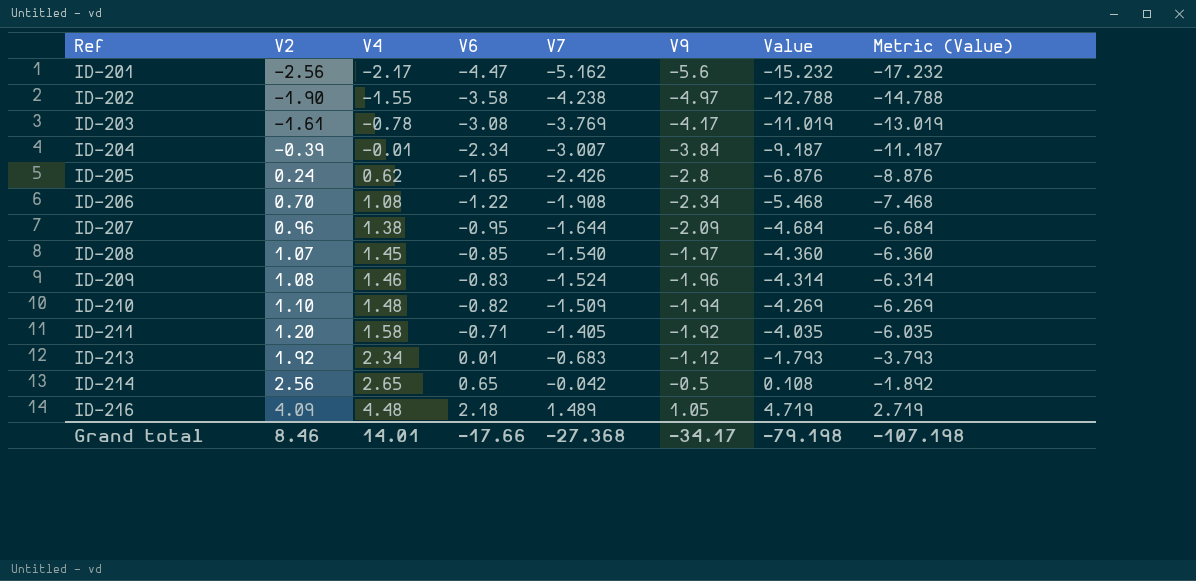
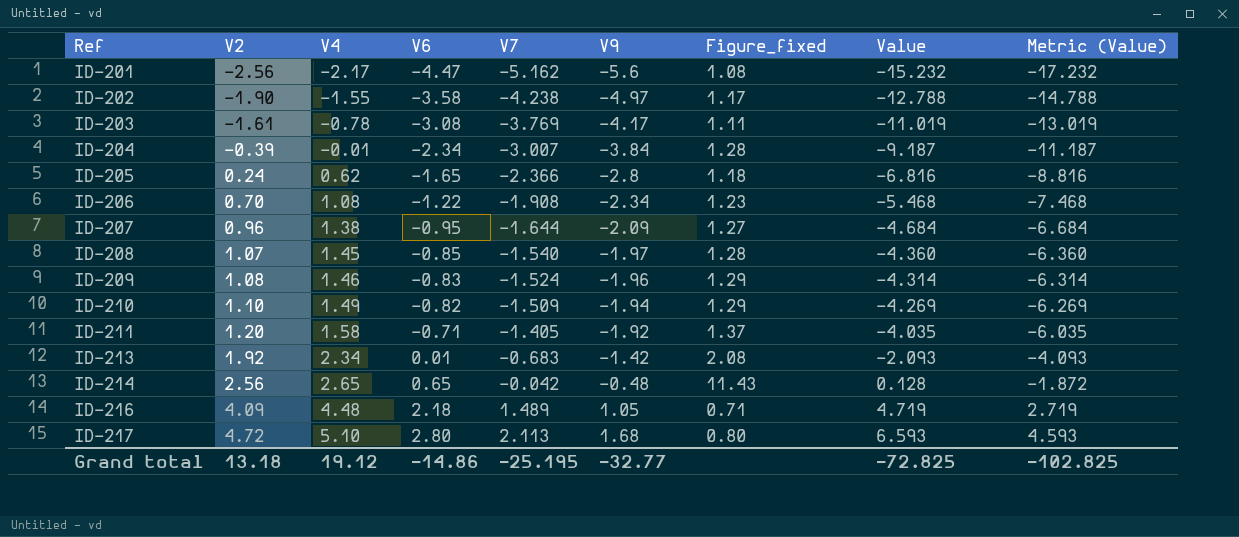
column Figure_fixed | formula: none -> [V9] / [V7]
ID-205 | V7: -2.426 -> -2.366
ID-205 | Value: -6.876 -> -6.816
ID-205 | Metric (Value): -8.876 -> -8.816
ID-210 | V4: 1.48 -> 1.49
ID-213 | V9: -1.12 -> -1.42
ID-213 | Value: -1.793 -> -2.093
ID-213 | Metric (Value): -3.793 -> -4.093
ID-214 | V9: -0.5 -> -0.48
ID-214 | Value: 0.108 -> 0.128
ID-214 | Metric (Value): -1.892 -> -1.872
row ID-217: none -> 4.72 | 5.10 | 2.80 | 2.113 | 1.68 | 0.80 | 6.593 | 4.593
Grand total | V2: 8.46 -> 13.18
Grand total | V4: 14.01 -> 19.12
Grand total | V6: -17.66 -> -14.86
Grand total | V7: -27.368 -> -25.195
Grand total | V9: -34.17 -> -32.77
Grand total | Value: -79.198 -> -72.825
Grand total | Metric (Value): -107.198 -> -102.825

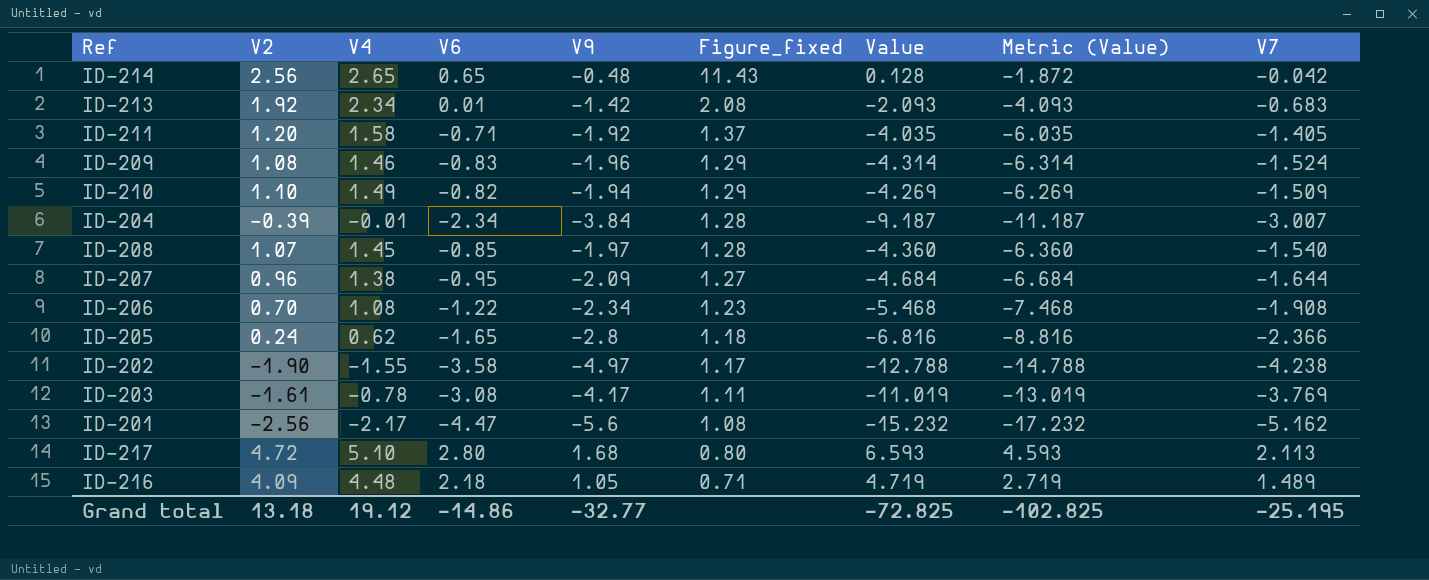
row order: Ref ascending -> Figure_fixed descending
column V7 | position: 5 -> 9

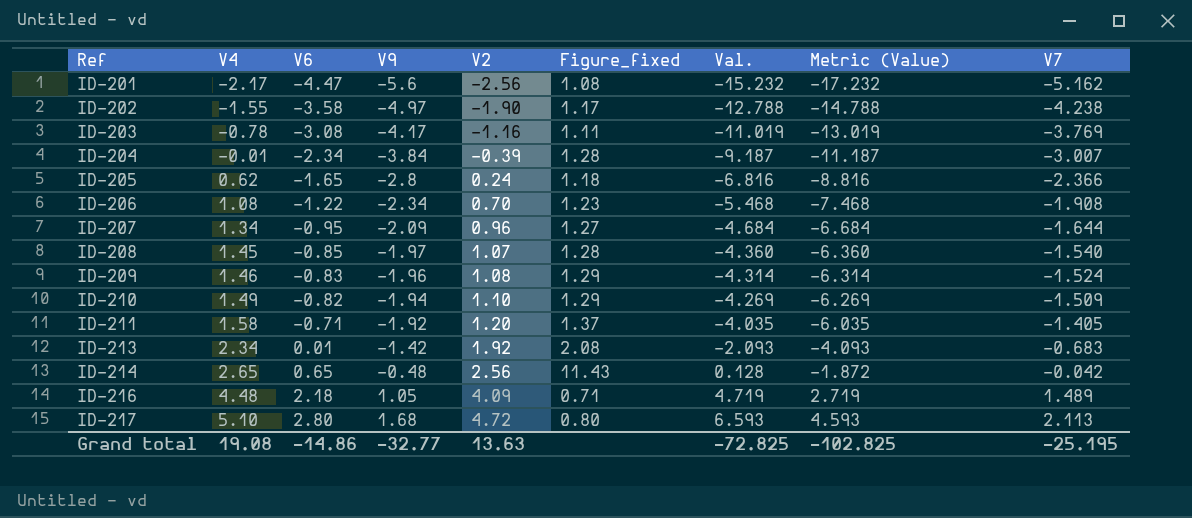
row order: Figure_fixed descending -> Ref ascending
column V2 | position: 2 -> 5
column name: Value -> Val.
ID-203 | V2: -1.61 -> -1.16
ID-207 | V4: 1.38 -> 1.34
Grand total | V4: 19.12 -> 19.08
Grand total | V2: 13.18 -> 13.63

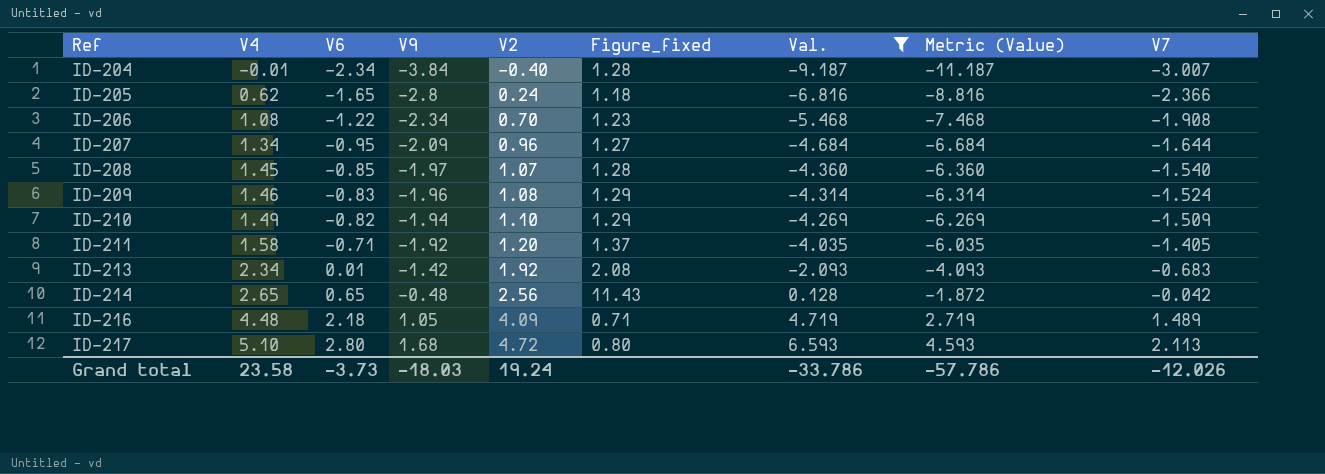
filter: none -> Val. >= -9.187
ID-204 | V2: -0.39 -> -0.40
Grand total | V4: 19.08 -> 23.58
Grand total | V6: -14.86 -> -3.73
Grand total | V9: -32.77 -> -18.03
Grand total | V2: 13.63 -> 19.24
Grand total | Val.: -72.825 -> -33.786
Grand total | Metric (Value): -102.825 -> -57.786
Grand total | V7: -25.195 -> -12.026

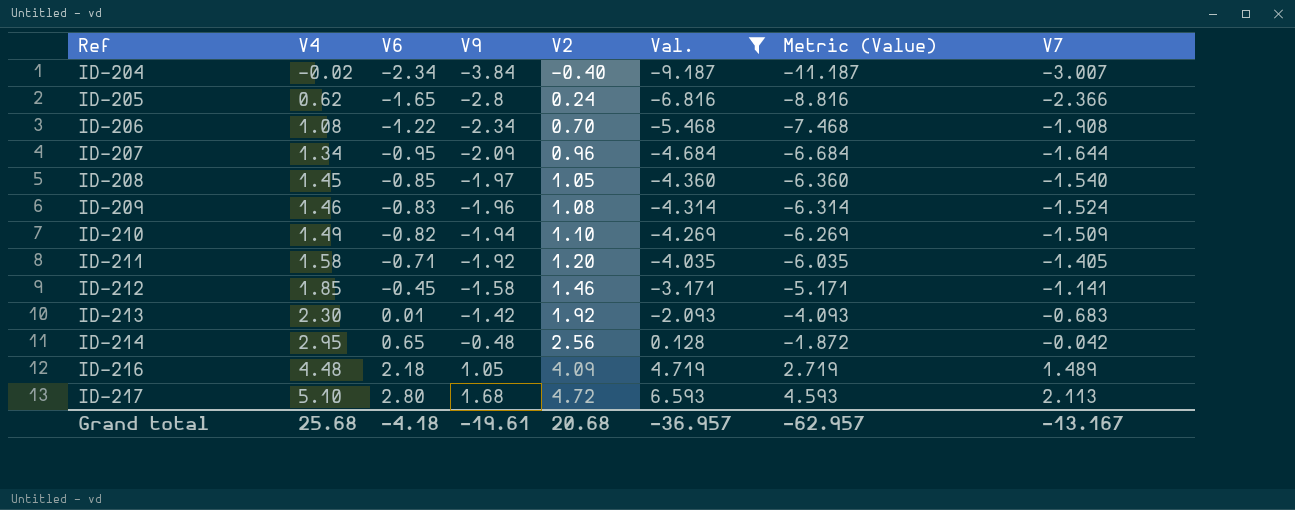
column Figure_fixed | formula: [V9] / [V7] -> none
ID-204 | V4: -0.01 -> -0.02
ID-208 | V2: 1.07 -> 1.05
row ID-212: none -> 1.85 | -0.45 | -1.58 | 1.46 | -3.171 | -5.171 | -1.141
ID-213 | V4: 2.34 -> 2.30
ID-214 | V4: 2.65 -> 2.95
Grand total | V4: 23.58 -> 25.68
Grand total | V6: -3.73 -> -4.18
Grand total | V9: -18.03 -> -19.61
Grand total | V2: 19.24 -> 20.68
Grand total | Val.: -33.786 -> -36.957
Grand total | Metric (Value): -57.786 -> -62.957
Grand total | V7: -12.026 -> -13.167

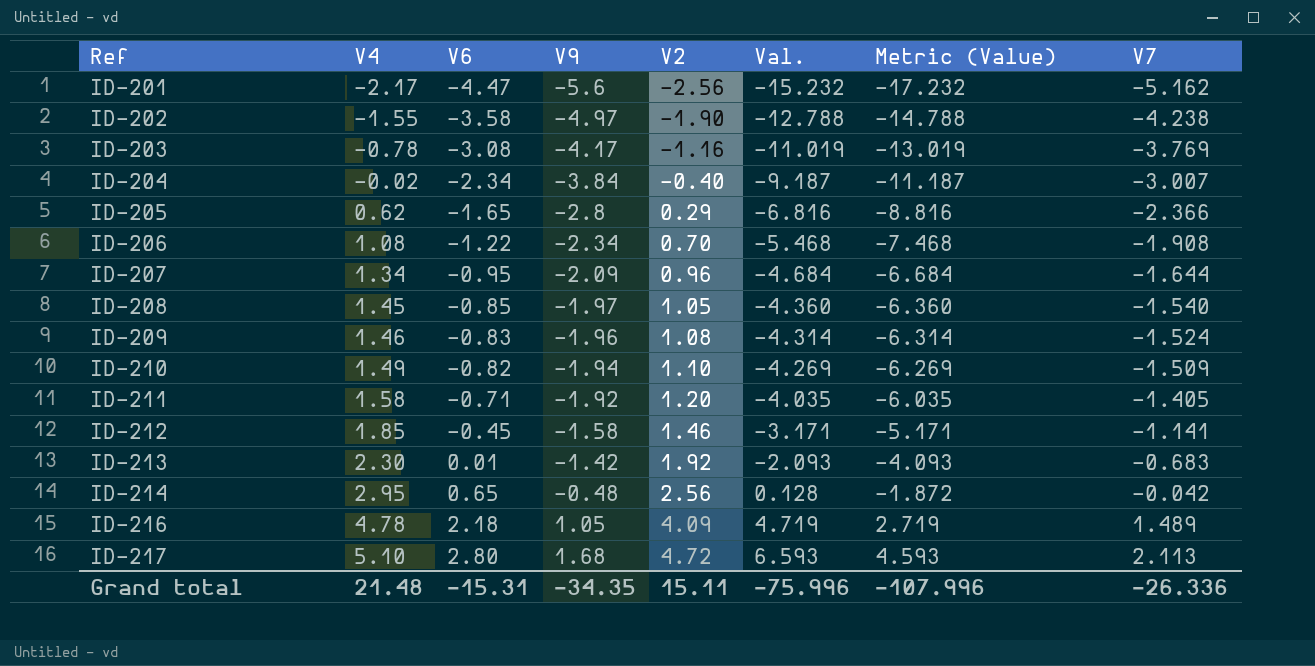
filter: Val. >= -9.187 -> none
ID-205 | V2: 0.24 -> 0.29
ID-216 | V4: 4.48 -> 4.78
Grand total | V4: 25.68 -> 21.48
Grand total | V6: -4.18 -> -15.31
Grand total | V9: -19.61 -> -34.35
Grand total | V2: 20.68 -> 15.11
Grand total | Val.: -36.957 -> -75.996
Grand total | Metric (Value): -62.957 -> -107.996
Grand total | V7: -13.167 -> -26.336

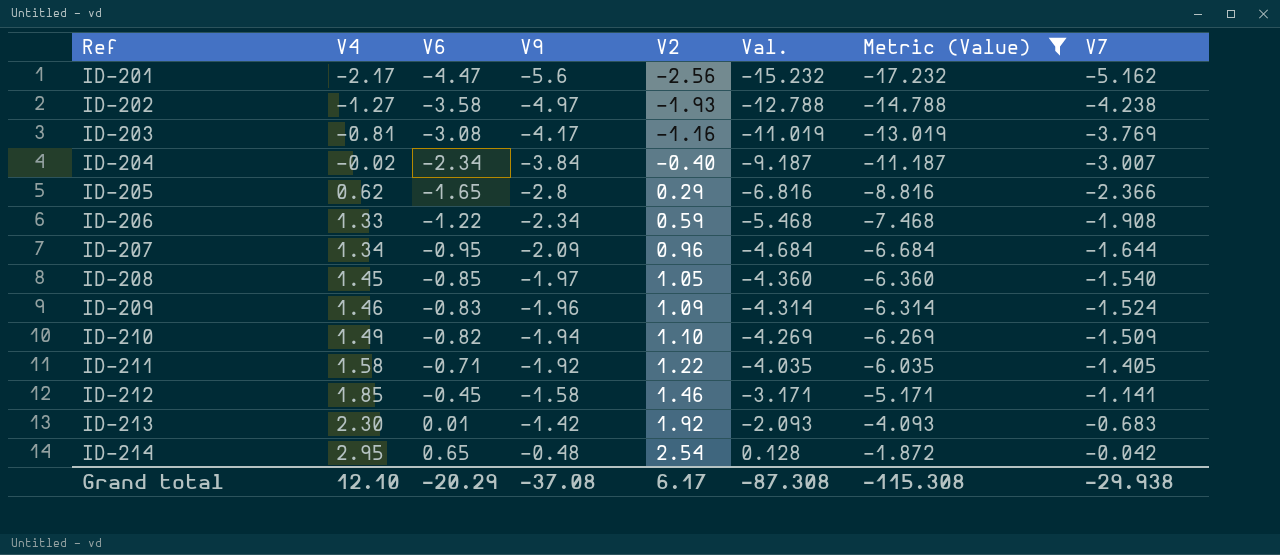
filter: none -> Metric (Value) <= -1.872
ID-202 | V4: -1.55 -> -1.27
ID-202 | V2: -1.90 -> -1.93
ID-203 | V4: -0.78 -> -0.81
ID-206 | V4: 1.08 -> 1.33
ID-206 | V2: 0.70 -> 0.59
ID-209 | V2: 1.08 -> 1.09
ID-211 | V2: 1.20 -> 1.22
ID-214 | V2: 2.56 -> 2.54
Grand total | V4: 21.48 -> 12.10
Grand total | V6: -15.31 -> -20.29
Grand total | V9: -34.35 -> -37.08
Grand total | V2: 15.11 -> 6.17
Grand total | Val.: -75.996 -> -87.308
Grand total | Metric (Value): -107.996 -> -115.308
Grand total | V7: -26.336 -> -29.938

